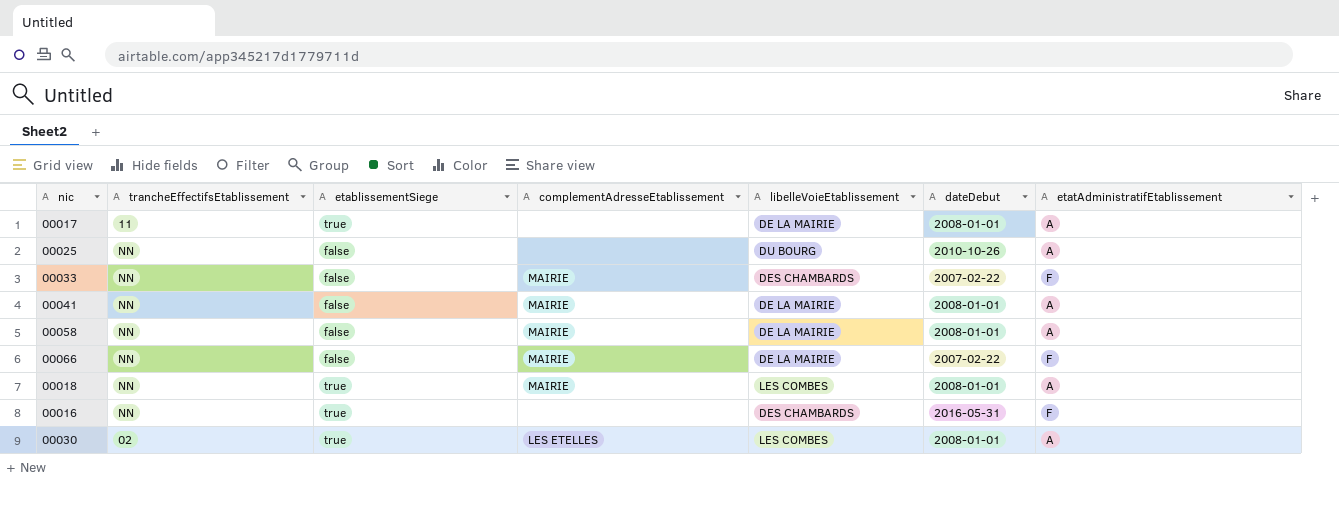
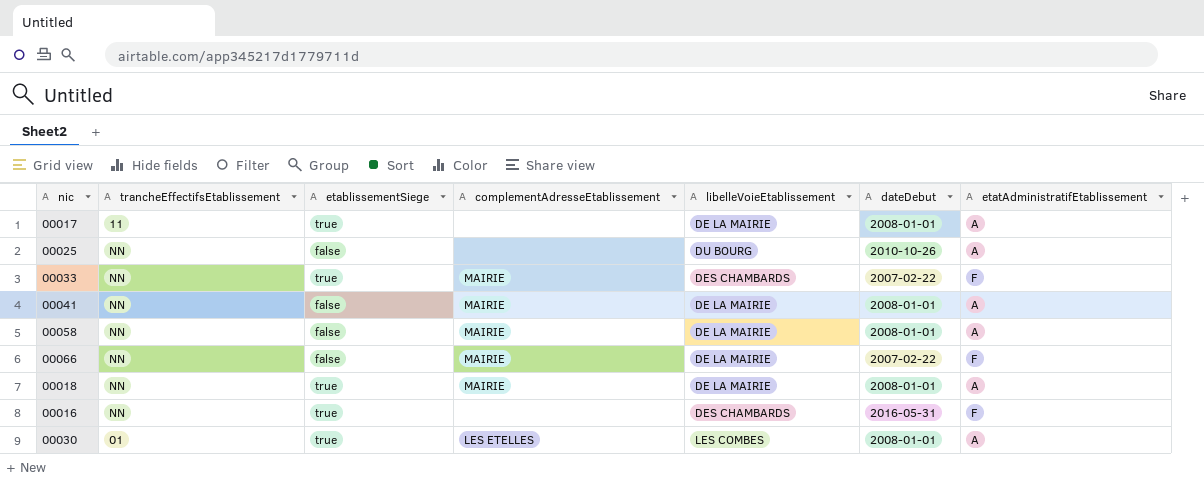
00033 | etablissementSiege: false -> true
00018 | libelleVoieEtablissement: LES COMBES -> DE LA MAIRIE
00030 | trancheEffectifsEtablissement: 02 -> 01

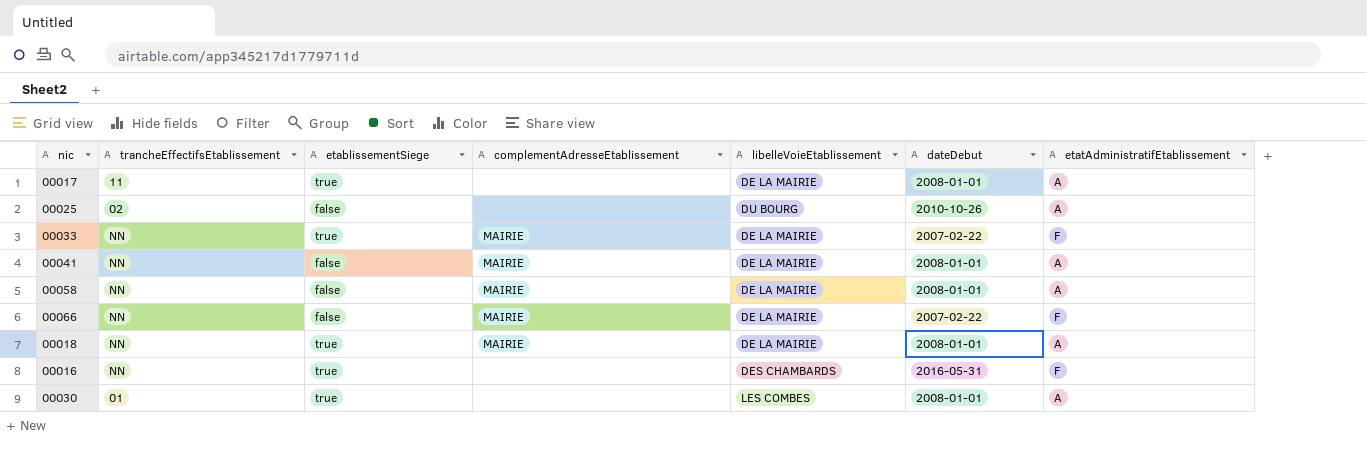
00025 | trancheEffectifsEtablissement: NN -> 02
00033 | libelleVoieEtablissement: DES CHAMBARDS -> DE LA MAIRIE
00030 | complementAdresseEtablissement: LES ETELLES -> none

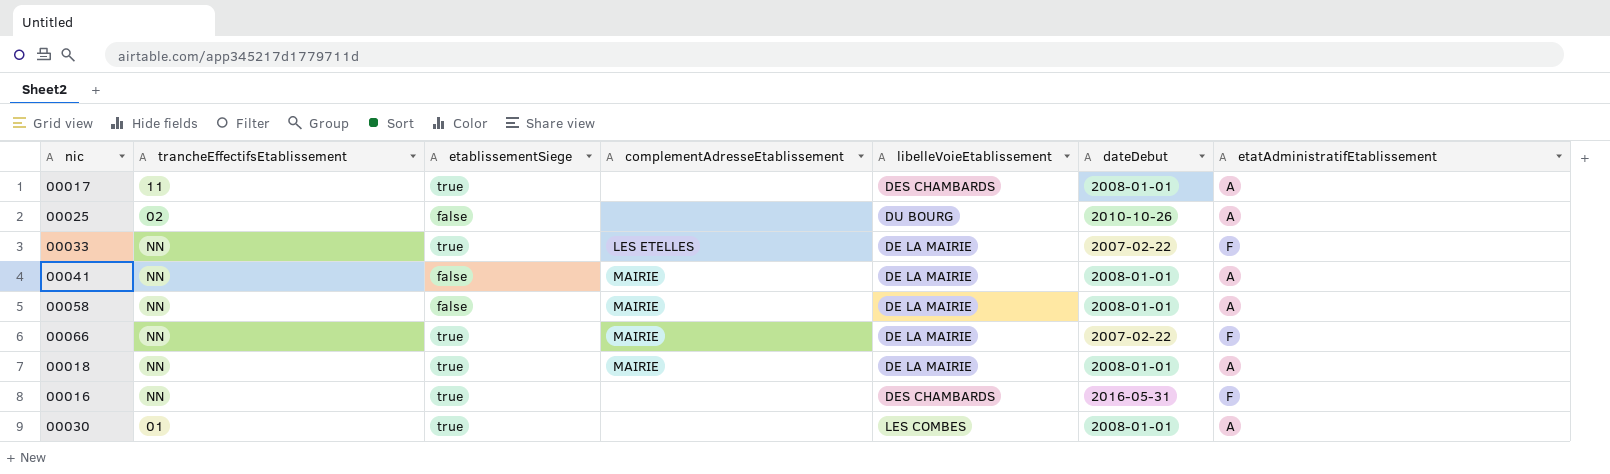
00017 | libelleVoieEtablissement: DE LA MAIRIE -> DES CHAMBARDS
00033 | complementAdresseEtablissement: MAIRIE -> LES ETELLES
00066 | etablissementSiege: false -> true

